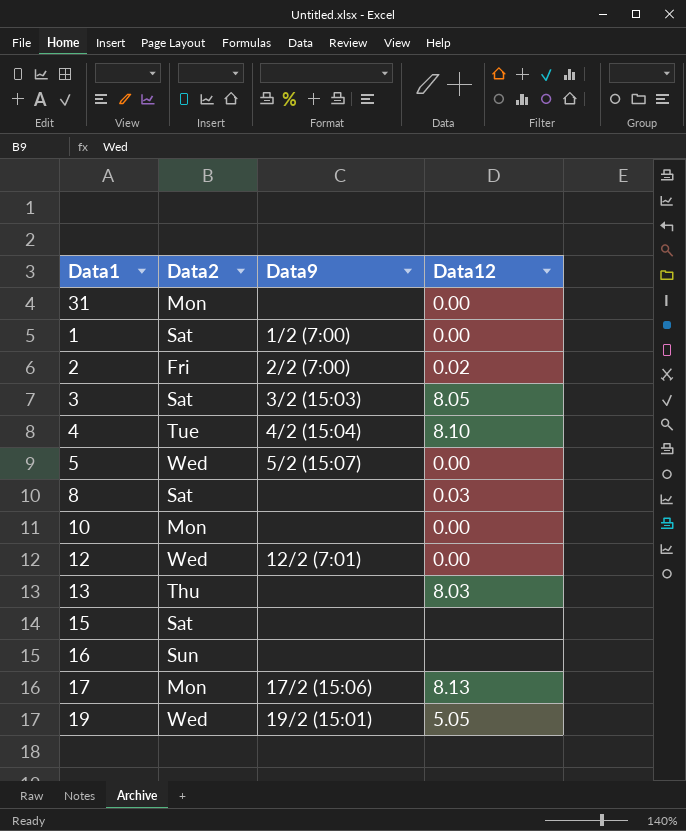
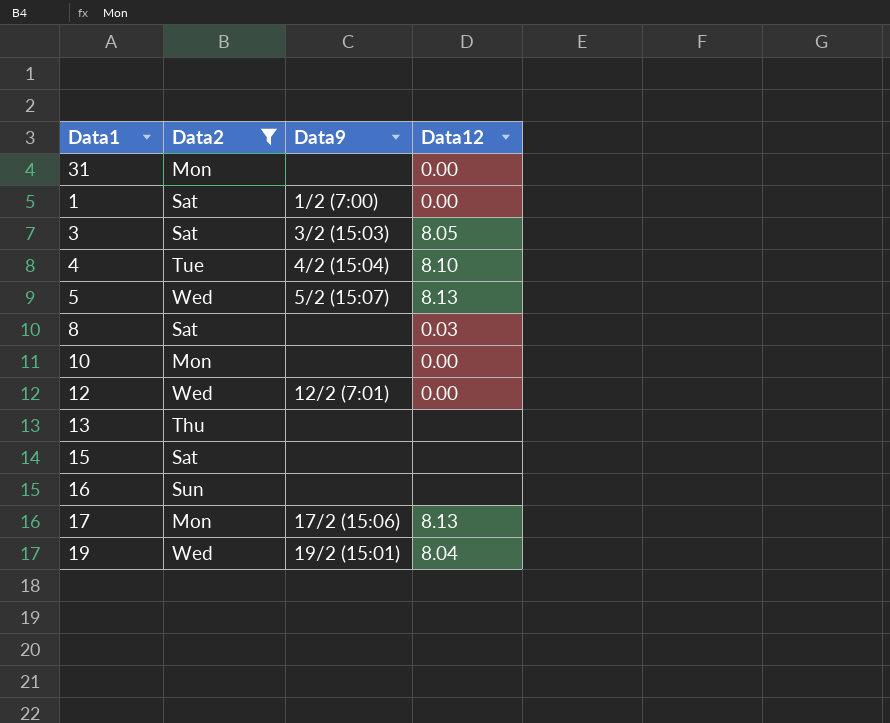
filter: none -> Data2 != Fri
5 | Data12: 0.00 -> 8.13
13 | Data12: 8.03 -> none
19 | Data12: 5.05 -> 8.04

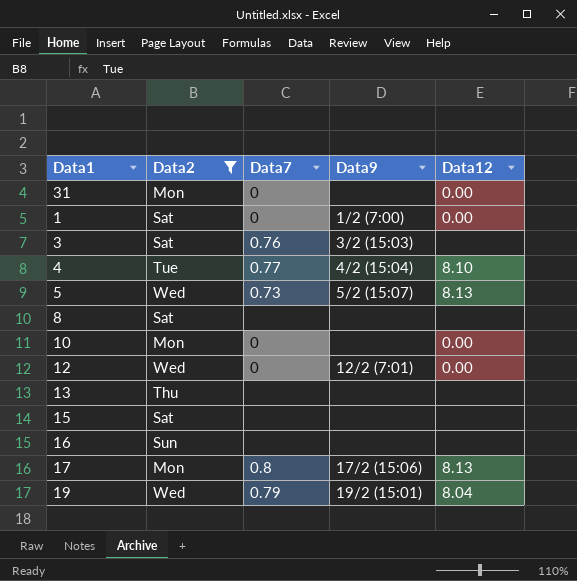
column Data7 | position: none -> 3
3 | Data12: 8.05 -> none
8 | Data12: 0.03 -> none

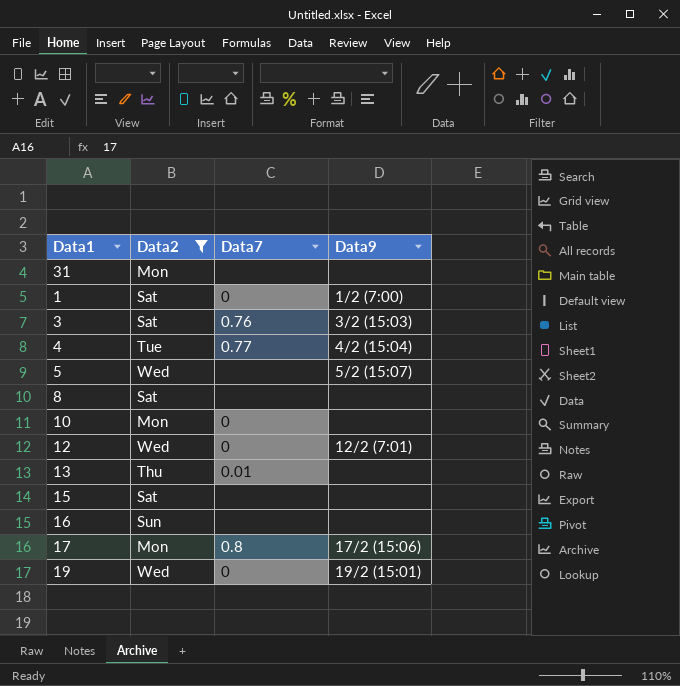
column Data12 | position: 5 -> none
31 | Data7: 0 -> none
5 | Data7: 0.73 -> none
13 | Data7: none -> 0.01
19 | Data7: 0.79 -> 0

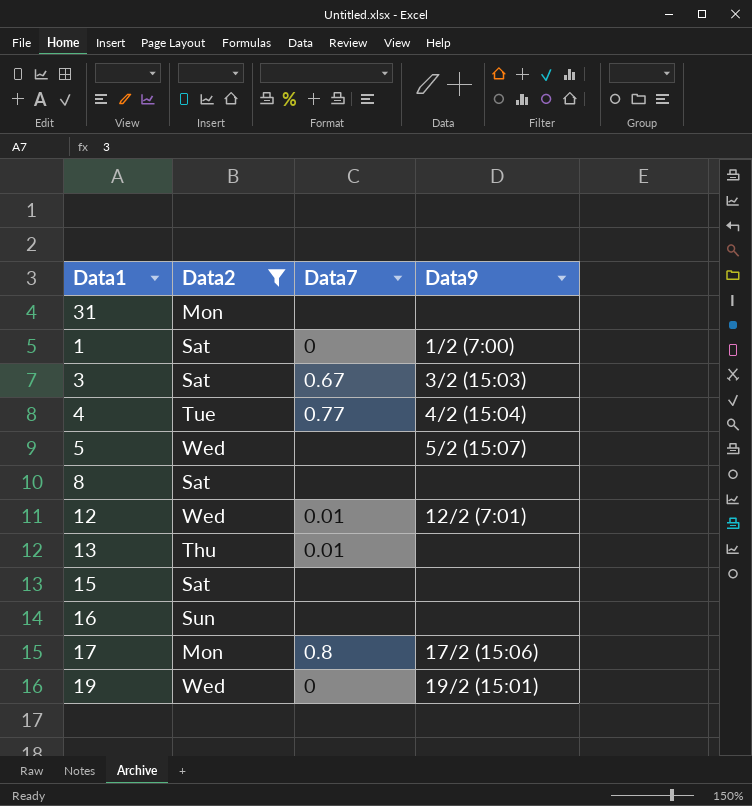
row 10: Mon | 0 | none -> none
3 | Data7: 0.76 -> 0.67
12 | Data7: 0 -> 0.01

